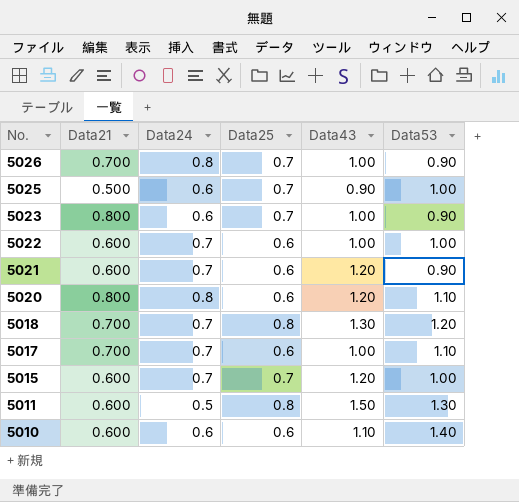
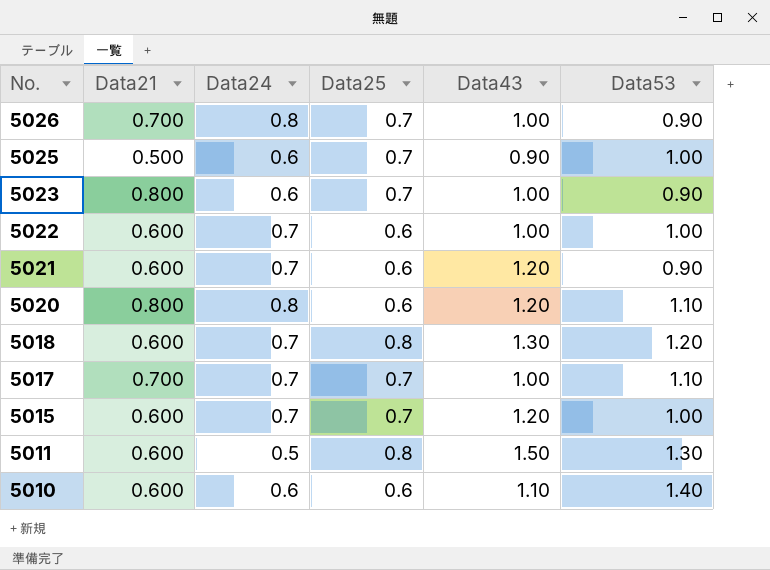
5018 | Data21: 0.700 -> 0.600
5017 | Data25: 0.6 -> 0.7

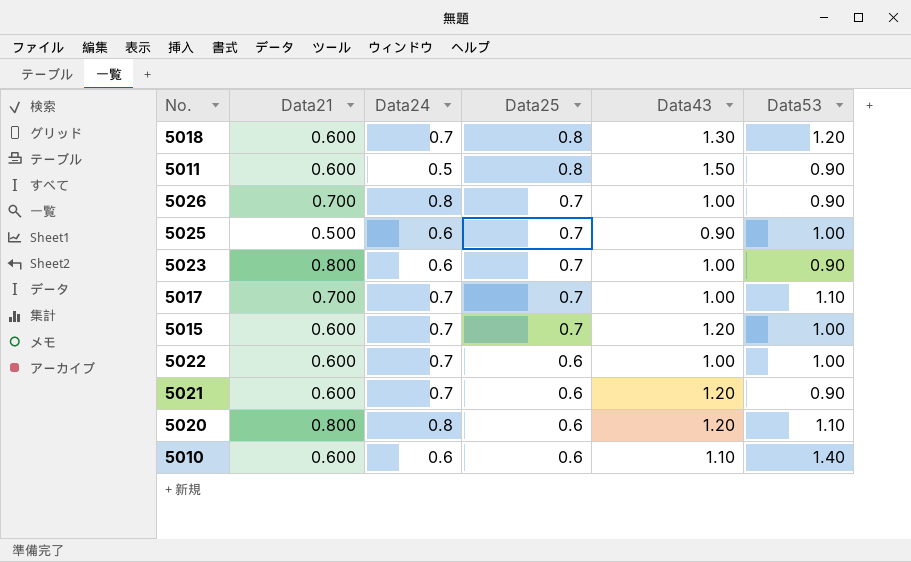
row order: No. descending -> Data25 descending
5011 | Data53: 1.30 -> 0.90

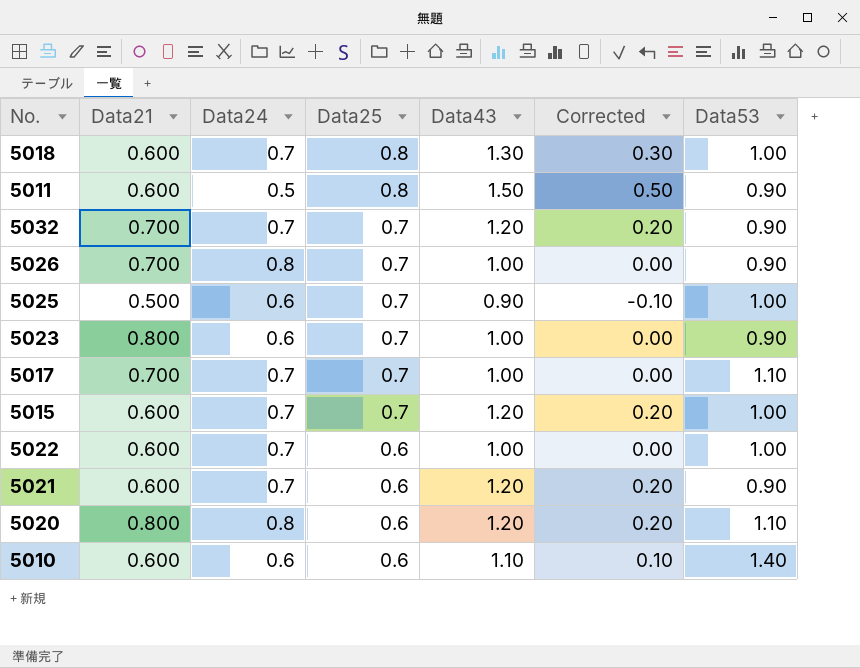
column Corrected | formula: none -> [Data43] - 1
5018 | Data53: 1.20 -> 1.00
row 5032: none -> 0.700 | 0.7 | 0.7 | 1.20 | 0.20 | 0.90

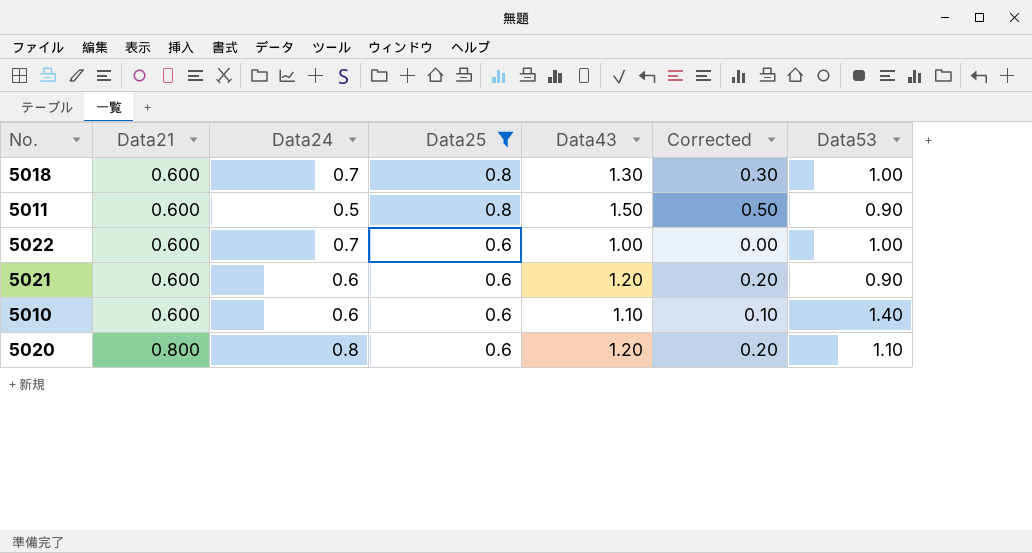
filter: none -> Data25 != 0.7
row order: Data25 descending -> Data21 ascending
5021 | Data24: 0.7 -> 0.6

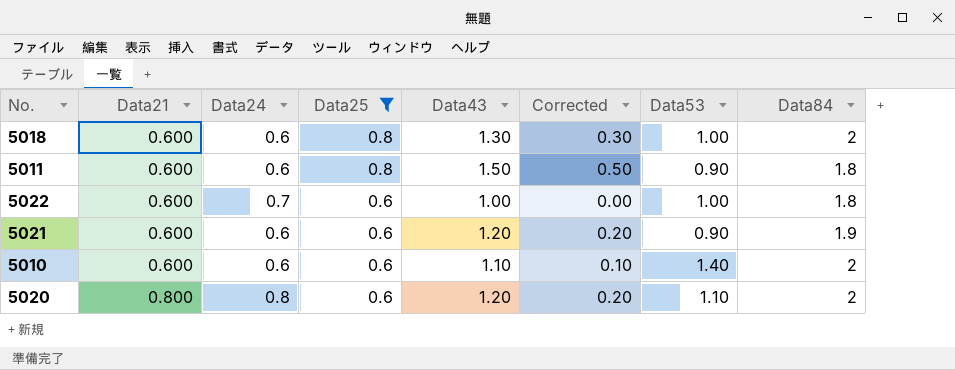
column Data84 | position: none -> 8
5018 | Data24: 0.7 -> 0.6
5011 | Data24: 0.5 -> 0.6

